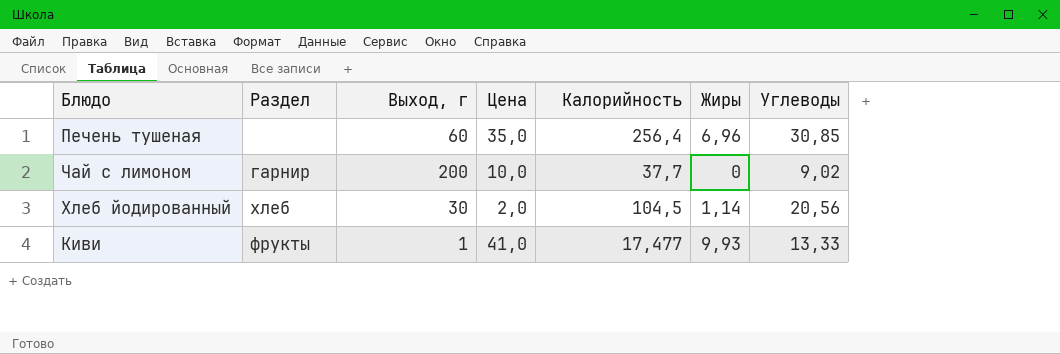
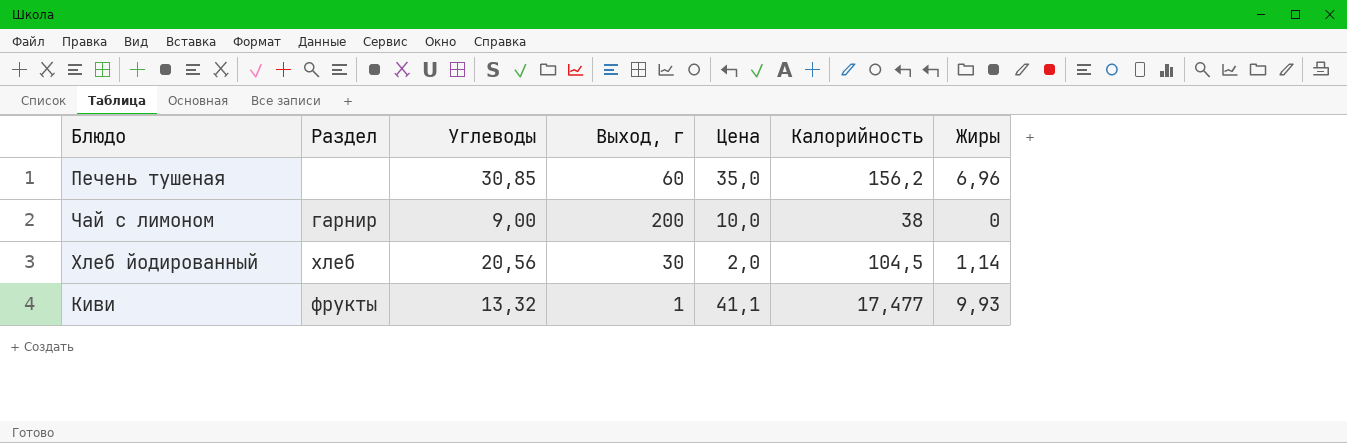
column Углеводы | position: 7 -> 3
Печень тушеная | Калорийность: 256,4 -> 156,2
Чай с лимоном | Углеводы: 9,02 -> 9,00
Чай с лимоном | Калорийность: 37,7 -> 38
Киви | Углеводы: 13,33 -> 13,32
Киви | Цена: 41,0 -> 41,1

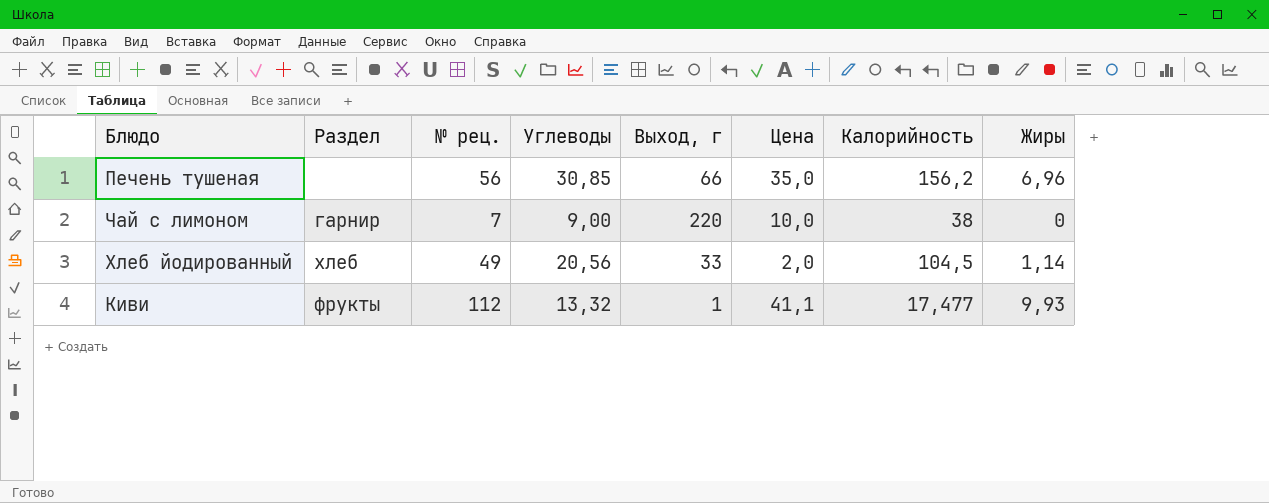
column № рец. | position: none -> 3
Печень тушеная | Выход, г: 60 -> 66
Чай с лимоном | Выход, г: 200 -> 220
Хлеб йодированный | Выход, г: 30 -> 33

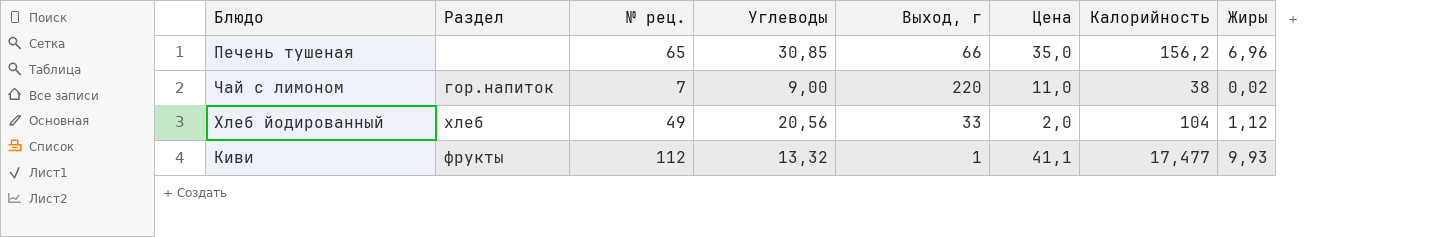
Печень тушеная | № рец.: 56 -> 65
Чай с лимоном | Раздел: гарнир -> гор.напиток
Чай с лимоном | Цена: 10,0 -> 11,0
Чай с лимоном | Жиры: 0 -> 0,02
Хлеб йодированный | Калорийность: 104,5 -> 104
Хлеб йодированный | Жиры: 1,14 -> 1,12

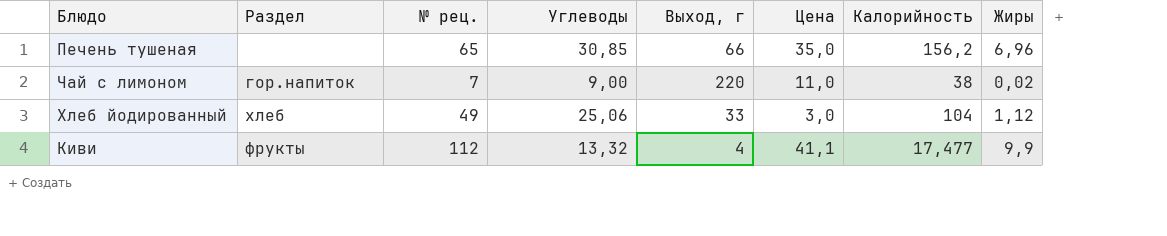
Хлеб йодированный | Углеводы: 20,56 -> 25,06
Хлеб йодированный | Цена: 2,0 -> 3,0
Киви | Выход, г: 1 -> 4
Киви | Жиры: 9,93 -> 9,9

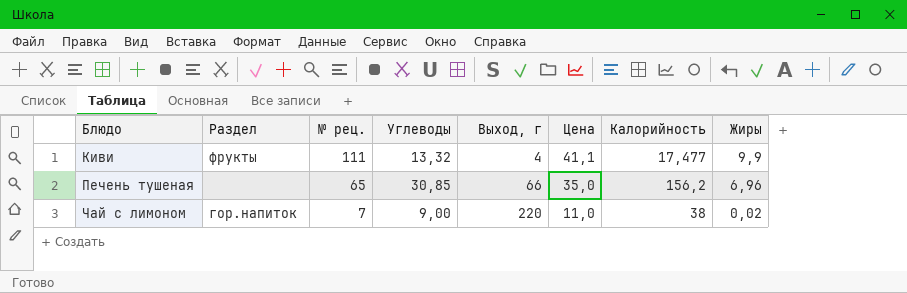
row order: none -> Блюдо ascending
row Хлеб йодированный: хлеб | 49 | 25,06 | 33 | 3,0 | 104 | 1,12 -> none
Киви | № рец.: 112 -> 111

